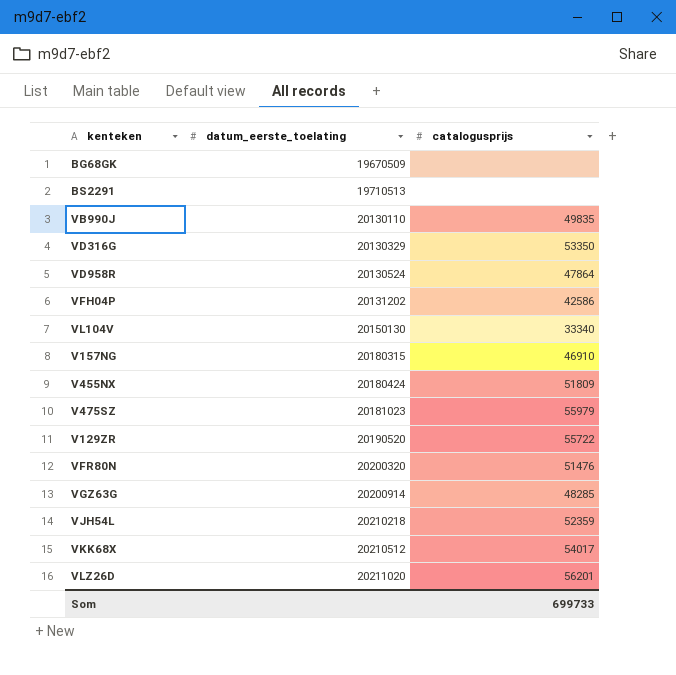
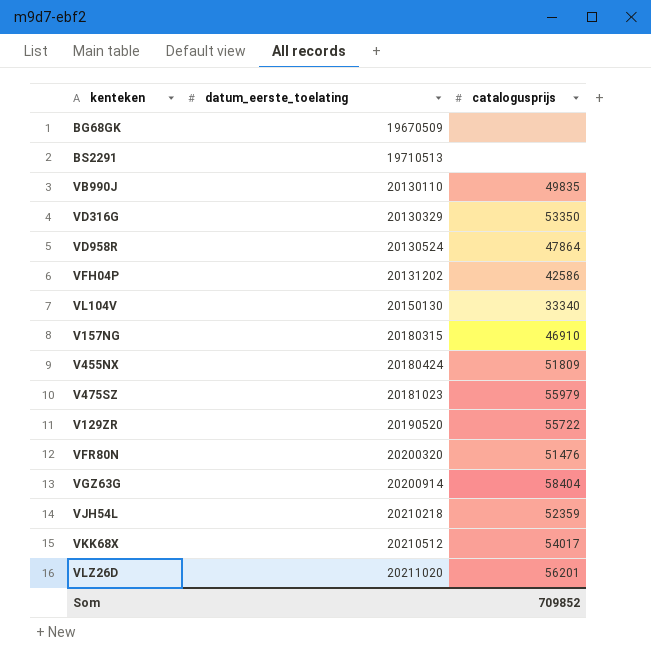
VGZ63G | catalogusprijs: 48285 -> 58404
Som | catalogusprijs: 699733 -> 709852

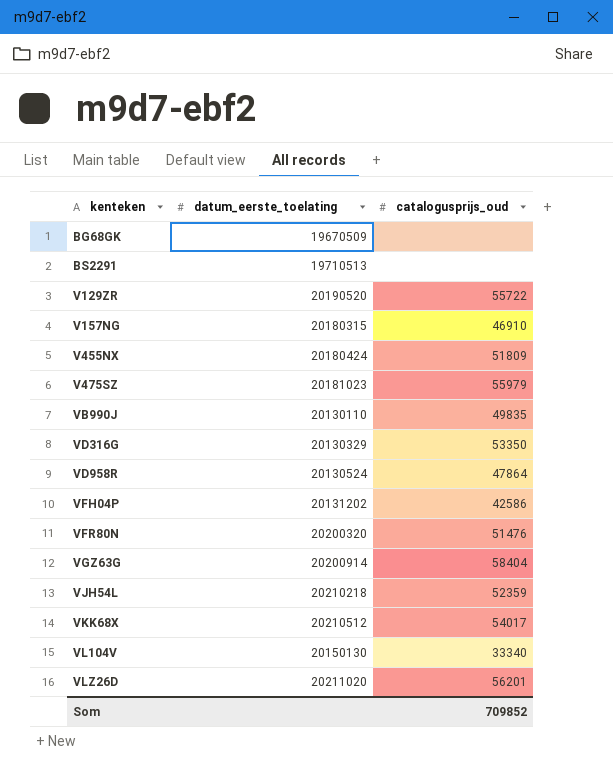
row order: datum_eerste_toelating ascending -> kenteken ascending
column name: catalogusprijs -> catalogusprijs_oud

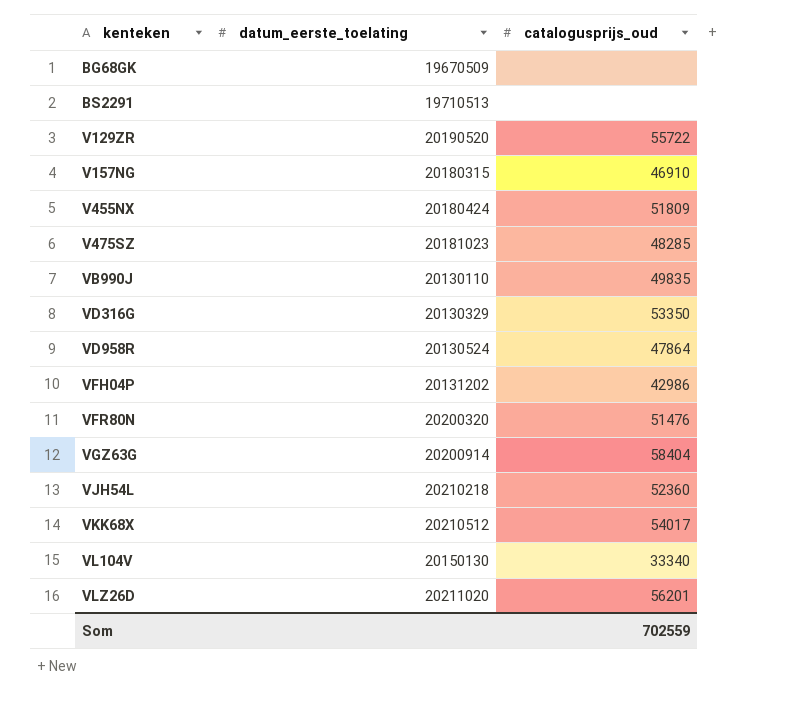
V475SZ | catalogusprijs_oud: 55979 -> 48285
VFH04P | catalogusprijs_oud: 42586 -> 42986
VJH54L | catalogusprijs_oud: 52359 -> 52360
Som | catalogusprijs_oud: 709852 -> 702559

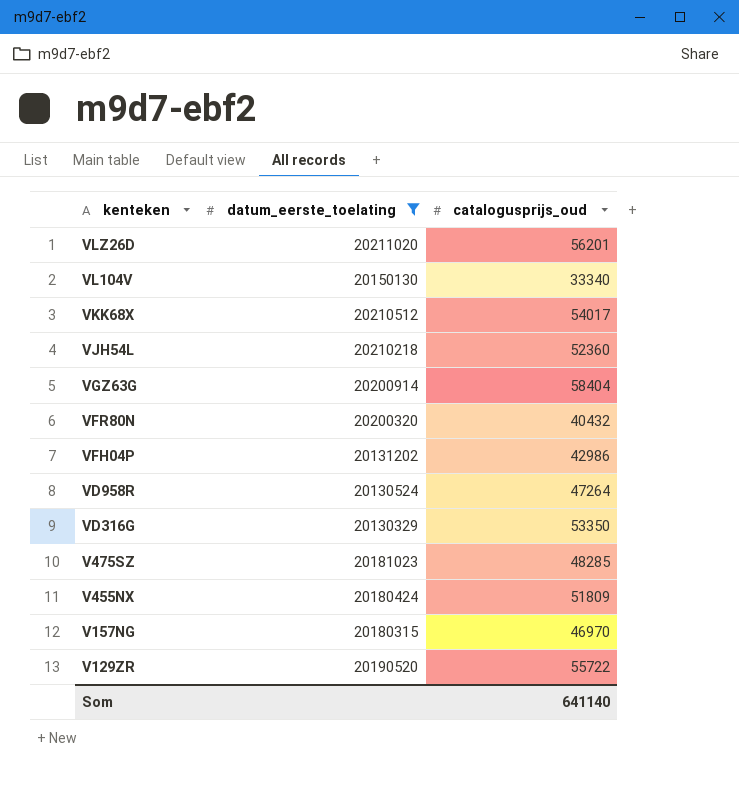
filter: none -> datum_eerste_toelating >= 20130329
row order: kenteken ascending -> kenteken descending
VFR80N | catalogusprijs_oud: 51476 -> 40432
VD958R | catalogusprijs_oud: 47864 -> 47264
V157NG | catalogusprijs_oud: 46910 -> 46970
Som | catalogusprijs_oud: 702559 -> 641140

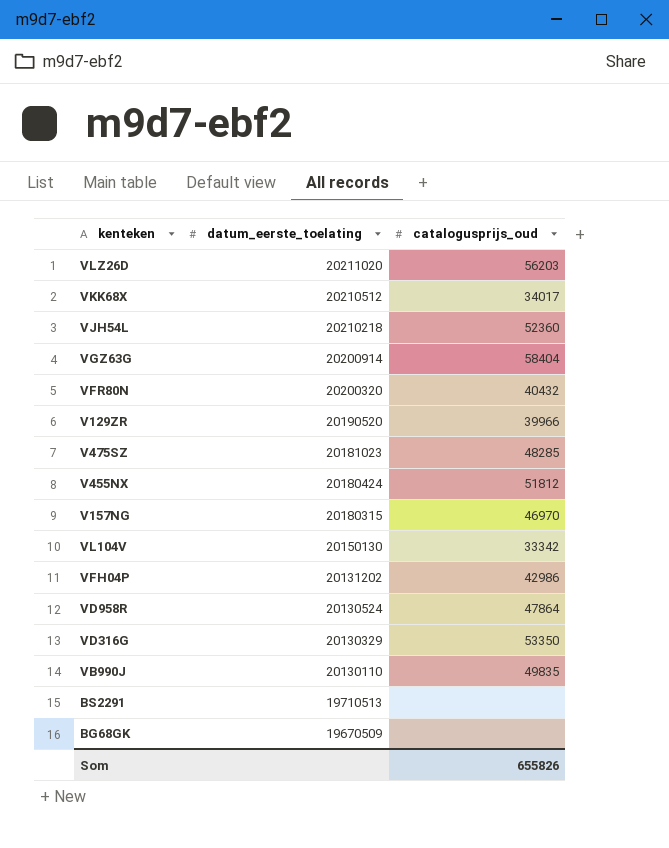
filter: datum_eerste_toelating >= 20130329 -> none
row order: kenteken descending -> datum_eerste_toelating descending
VLZ26D | catalogusprijs_oud: 56201 -> 56203
VKK68X | catalogusprijs_oud: 54017 -> 34017
V129ZR | catalogusprijs_oud: 55722 -> 39966
V455NX | catalogusprijs_oud: 51809 -> 51812
VL104V | catalogusprijs_oud: 33340 -> 33342
VD958R | catalogusprijs_oud: 47264 -> 47864
Som | catalogusprijs_oud: 641140 -> 655826

